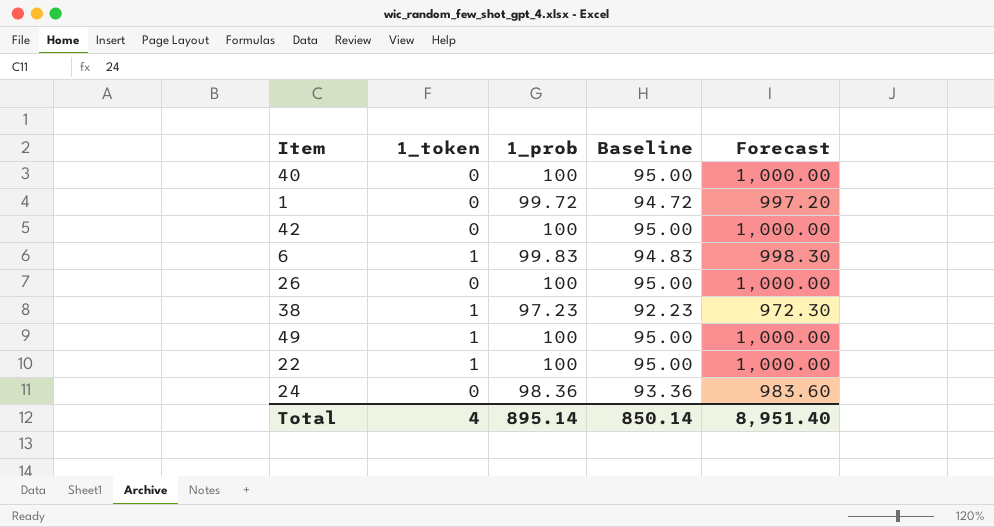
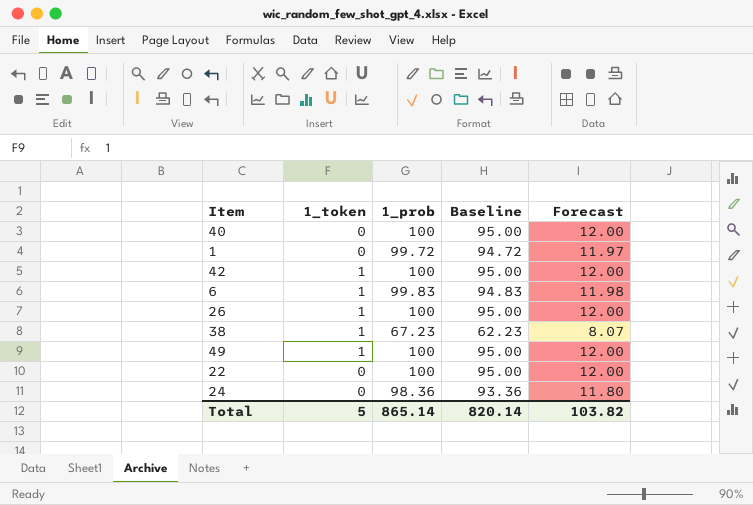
column Forecast | formula: [1_prob] * 10 -> [1_prob] * 0.12
42 | 1_token: 0 -> 1
26 | 1_token: 0 -> 1
38 | 1_prob: 97.23 -> 67.23
38 | Baseline: 92.23 -> 62.23
22 | 1_token: 1 -> 0
Total | 1_token: 4 -> 5
Total | 1_prob: 895.14 -> 865.14
Total | Baseline: 850.14 -> 820.14
Total | Forecast: 8,951.40 -> 103.82

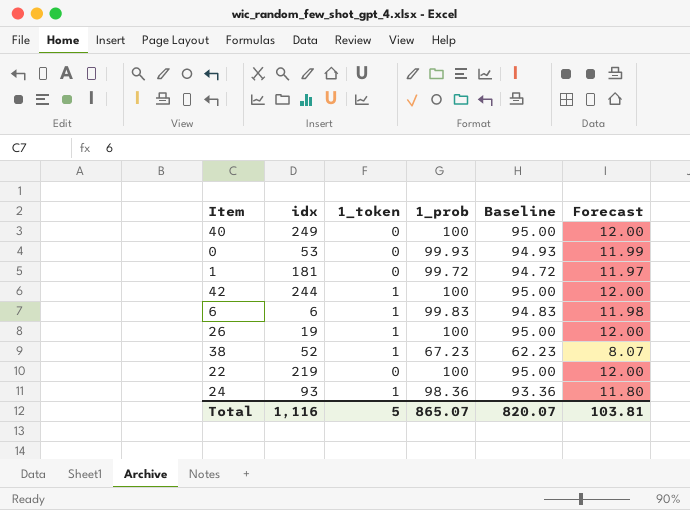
column idx | position: none -> 2
row 49: 1 | 100 | 95.00 | 12.00 -> none
row 0: none -> 53 | 0 | 99.93 | 94.93 | 11.99
24 | 1_token: 0 -> 1
Total | 1_prob: 865.14 -> 865.07
Total | Baseline: 820.14 -> 820.07
Total | Forecast: 103.82 -> 103.81

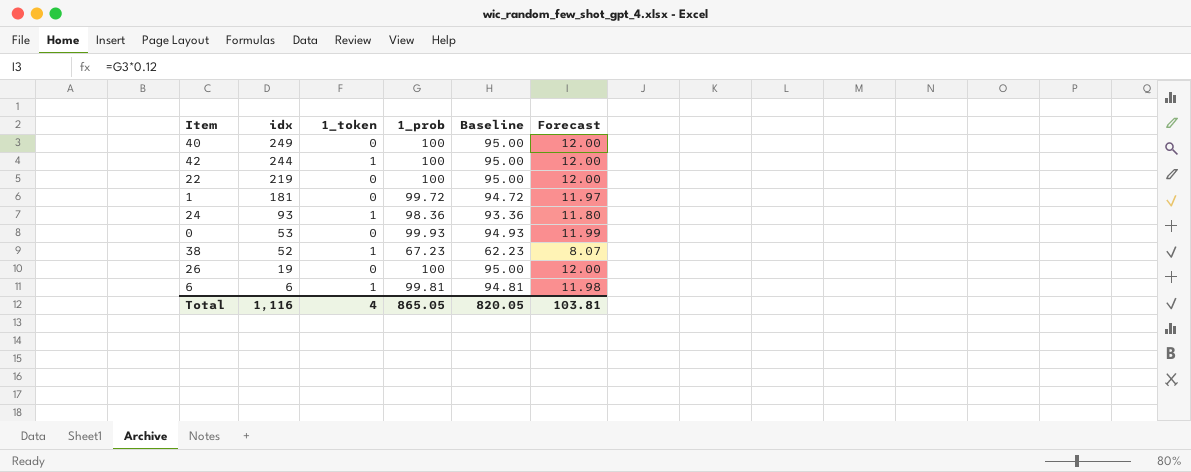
row order: none -> idx descending
26 | 1_token: 1 -> 0
6 | 1_prob: 99.83 -> 99.81
6 | Baseline: 94.83 -> 94.81
Total | 1_token: 5 -> 4
Total | 1_prob: 865.07 -> 865.05
Total | Baseline: 820.07 -> 820.05

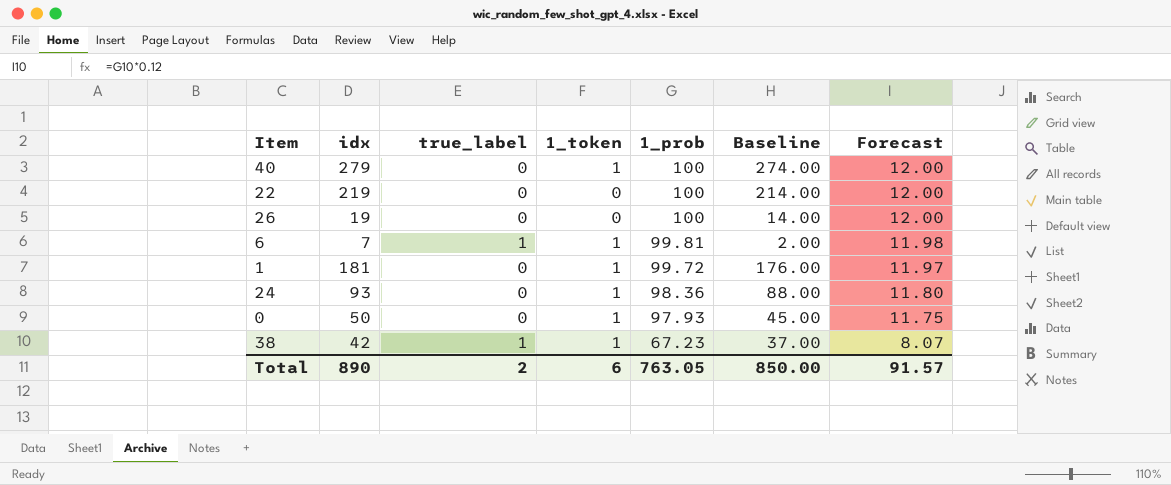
row order: idx descending -> 1_prob descending
column true_label | position: none -> 3
column Baseline | formula: [1_prob] - 5 -> [idx] - 5
row 42: 244 | 1 | 100 | 95.00 | 12.00 -> none
40 | idx: 249 -> 279
40 | 1_token: 0 -> 1
6 | idx: 6 -> 7
1 | 1_token: 0 -> 1
0 | idx: 53 -> 50
0 | 1_token: 0 -> 1
0 | 1_prob: 99.93 -> 97.93
0 | Forecast: 11.99 -> 11.75
38 | idx: 52 -> 42
Total | idx: 1,116 -> 890
Total | 1_token: 4 -> 6
Total | 1_prob: 865.05 -> 763.05
Total | Baseline: 820.05 -> 850.00
Total | Forecast: 103.81 -> 91.57

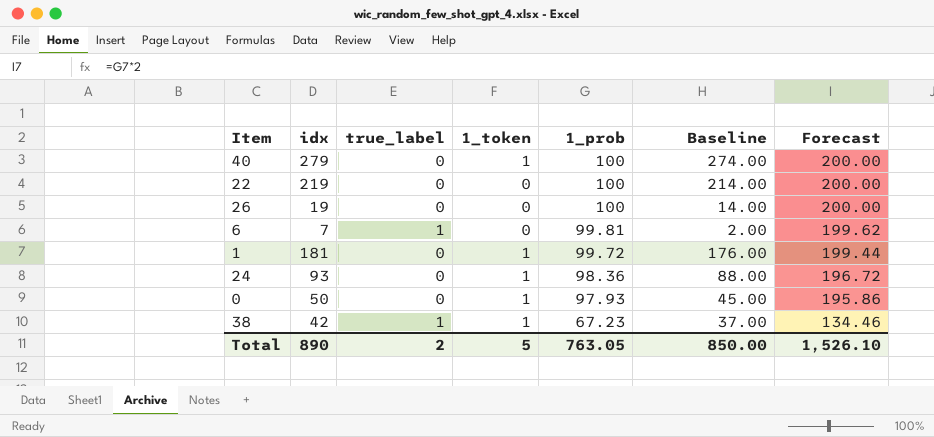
column Forecast | formula: [1_prob] * 0.12 -> [1_prob] * 2
6 | 1_token: 1 -> 0
Total | 1_token: 6 -> 5
Total | Forecast: 91.57 -> 1,526.10

